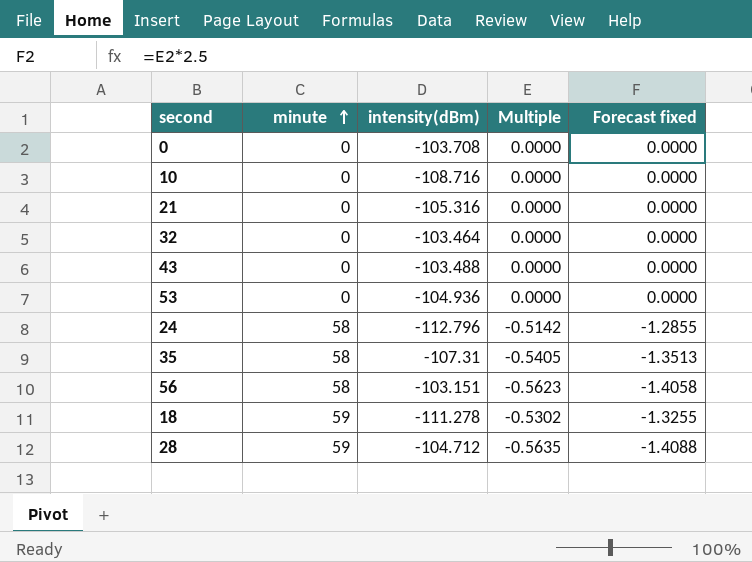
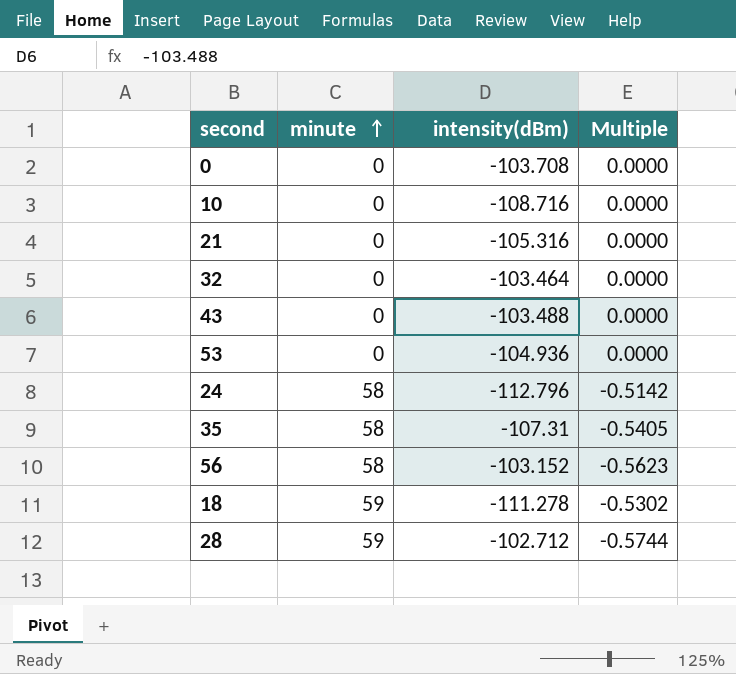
column Forecast fixed | formula: [Multiple] * 2.5 -> none
56 | intensity(dBm): -103.151 -> -103.152
28 | intensity(dBm): -104.712 -> -102.712
28 | Multiple: -0.5635 -> -0.5744

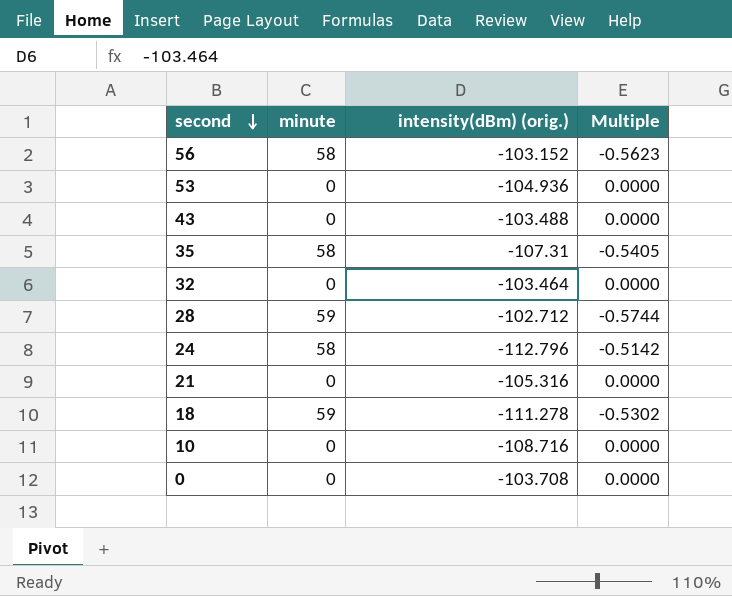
row order: minute ascending -> second descending
column name: intensity(dBm) -> intensity(dBm) (orig.)

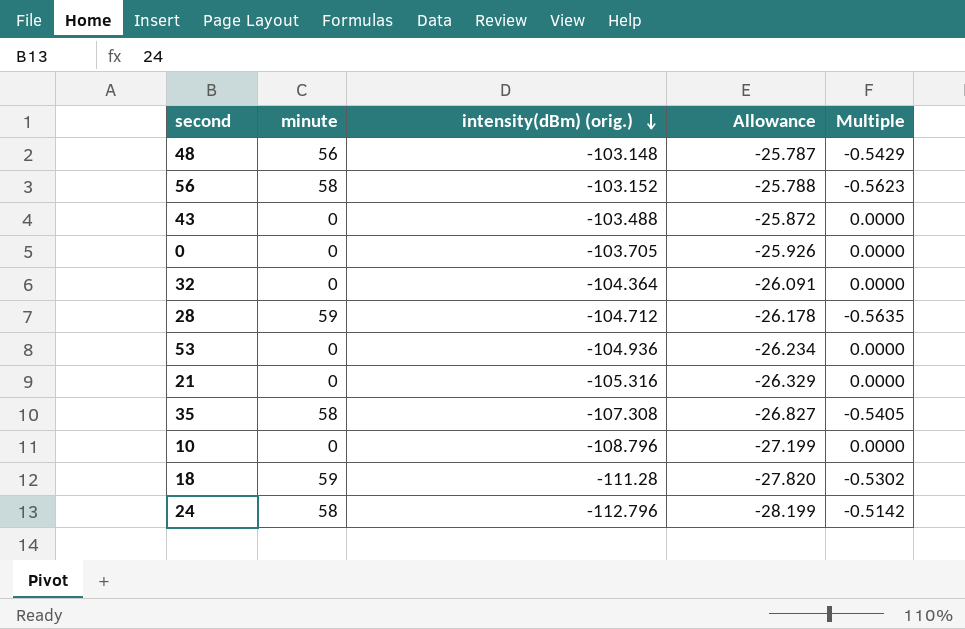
row order: second descending -> intensity(dBm) (orig.) descending
column Allowance | formula: none -> [intensity(dBm) (orig.)] * 0.25
row 48: none -> 56 | -103.148 | -25.787 | -0.5429
0 | intensity(dBm) (orig.): -103.708 -> -103.705
32 | intensity(dBm) (orig.): -103.464 -> -104.364
28 | intensity(dBm) (orig.): -102.712 -> -104.712
28 | Multiple: -0.5744 -> -0.5635
35 | intensity(dBm) (orig.): -107.31 -> -107.308
10 | intensity(dBm) (orig.): -108.716 -> -108.796
18 | intensity(dBm) (orig.): -111.278 -> -111.28

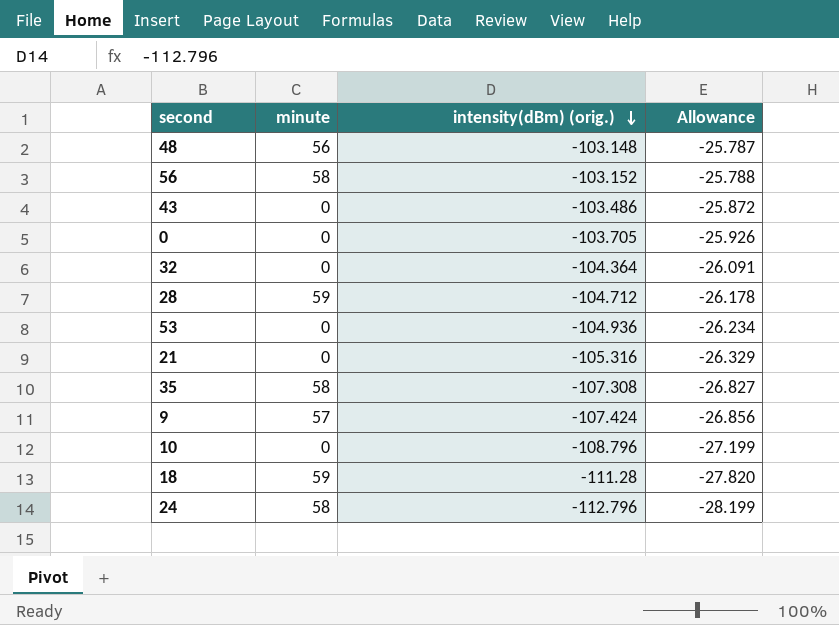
column Multiple | formula: [minute] / [intensity(dBm) (orig.)] -> none
43 | intensity(dBm) (orig.): -103.488 -> -103.486
row 9: none -> 57 | -107.424 | -26.856

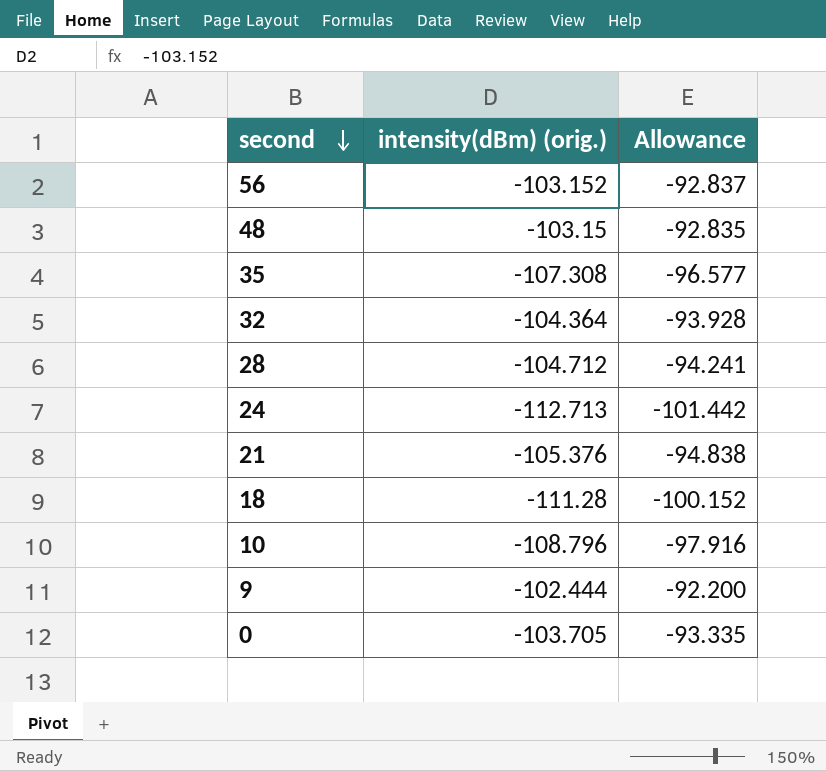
row order: intensity(dBm) (orig.) descending -> second descending
column minute | position: 2 -> none
column Allowance | formula: [intensity(dBm) (orig.)] * 0.25 -> [intensity(dBm) (orig.)] * 0.9
row 43: 0 | -103.486 | -25.872 -> none
row 53: 0 | -104.936 | -26.234 -> none
48 | intensity(dBm) (orig.): -103.148 -> -103.15
24 | intensity(dBm) (orig.): -112.796 -> -112.713
21 | intensity(dBm) (orig.): -105.316 -> -105.376
9 | intensity(dBm) (orig.): -107.424 -> -102.444

